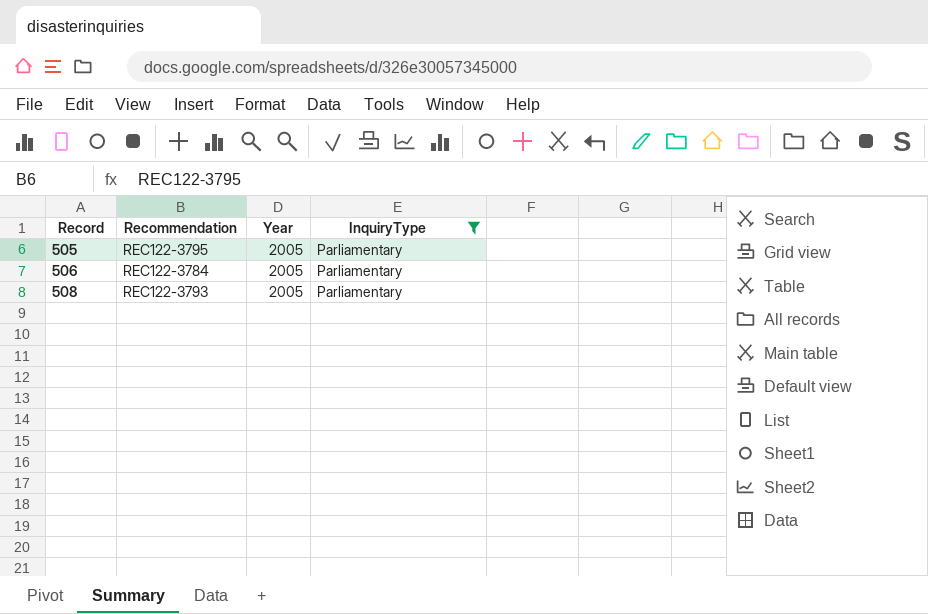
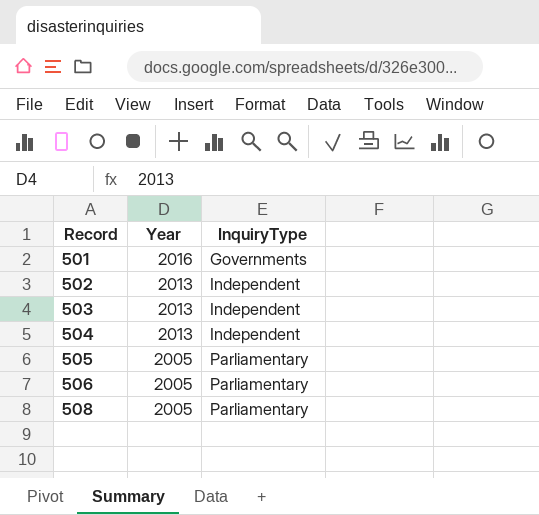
filter: InquiryType = Parliamentary -> none
column Recommendation | position: 2 -> none

